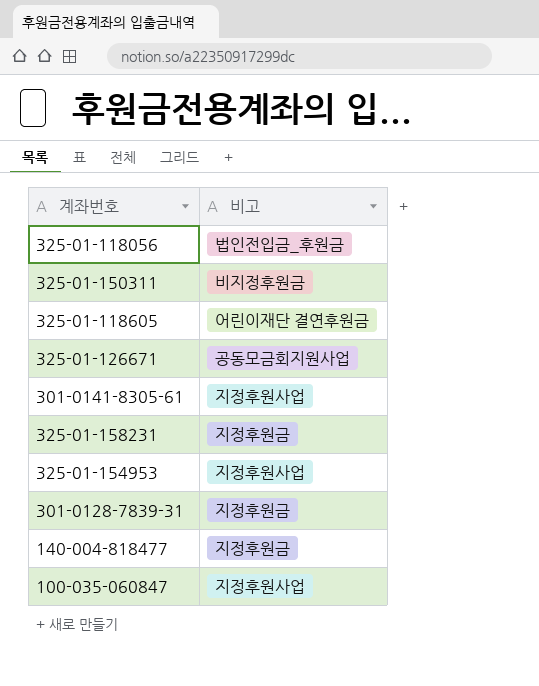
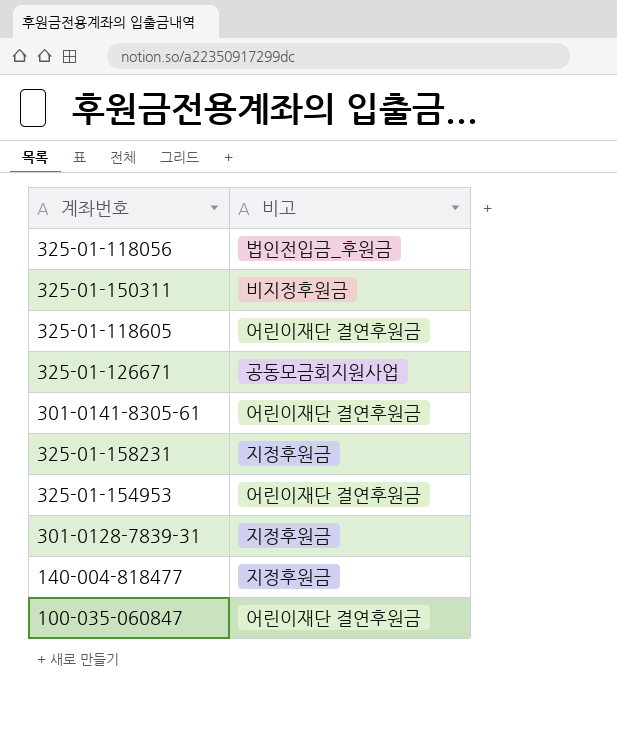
301-0141-8305-61 | 비고: 지정후원사업 -> 어린이재단 결연후원금
325-01-154953 | 비고: 지정후원사업 -> 어린이재단 결연후원금
100-035-060847 | 비고: 지정후원사업 -> 어린이재단 결연후원금

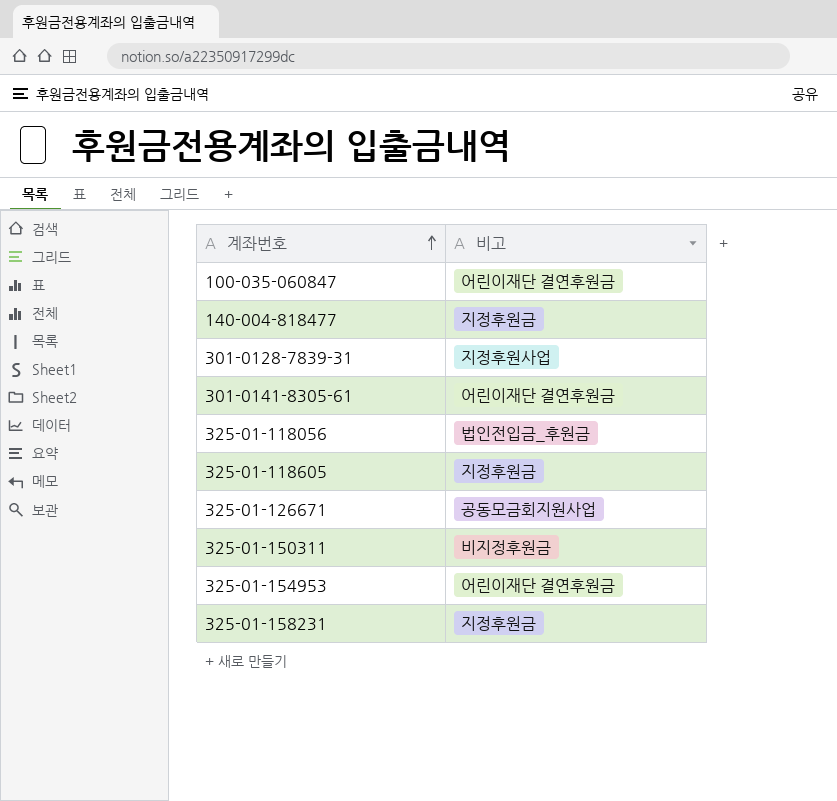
row order: none -> 계좌번호 ascending
301-0128-7839-31 | 비고: 지정후원금 -> 지정후원사업
325-01-118605 | 비고: 어린이재단 결연후원금 -> 지정후원금

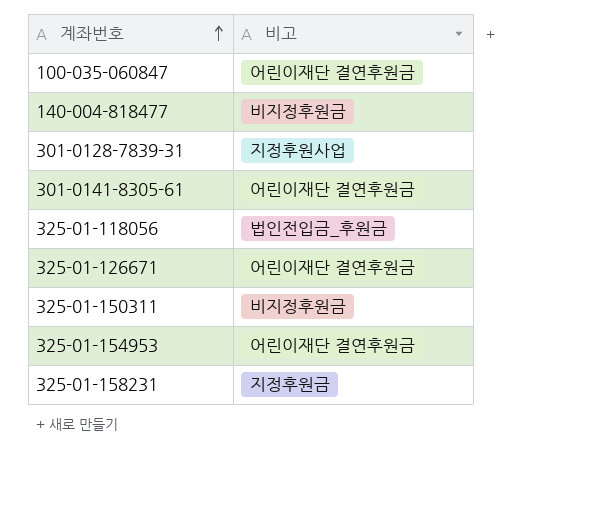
row 325-01-118605: 지정후원금 -> none
140-004-818477 | 비고: 지정후원금 -> 비지정후원금
325-01-126671 | 비고: 공동모금회지원사업 -> 어린이재단 결연후원금

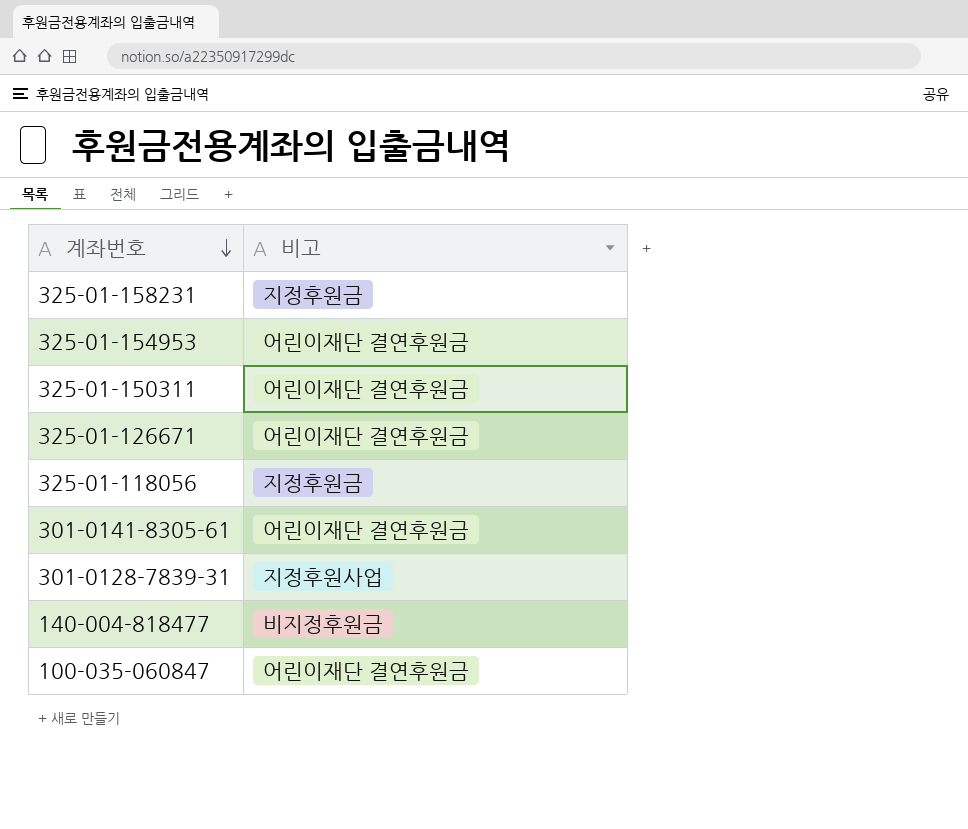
row order: 계좌번호 ascending -> 계좌번호 descending
325-01-150311 | 비고: 비지정후원금 -> 어린이재단 결연후원금
325-01-118056 | 비고: 법인전입금_후원금 -> 지정후원금

